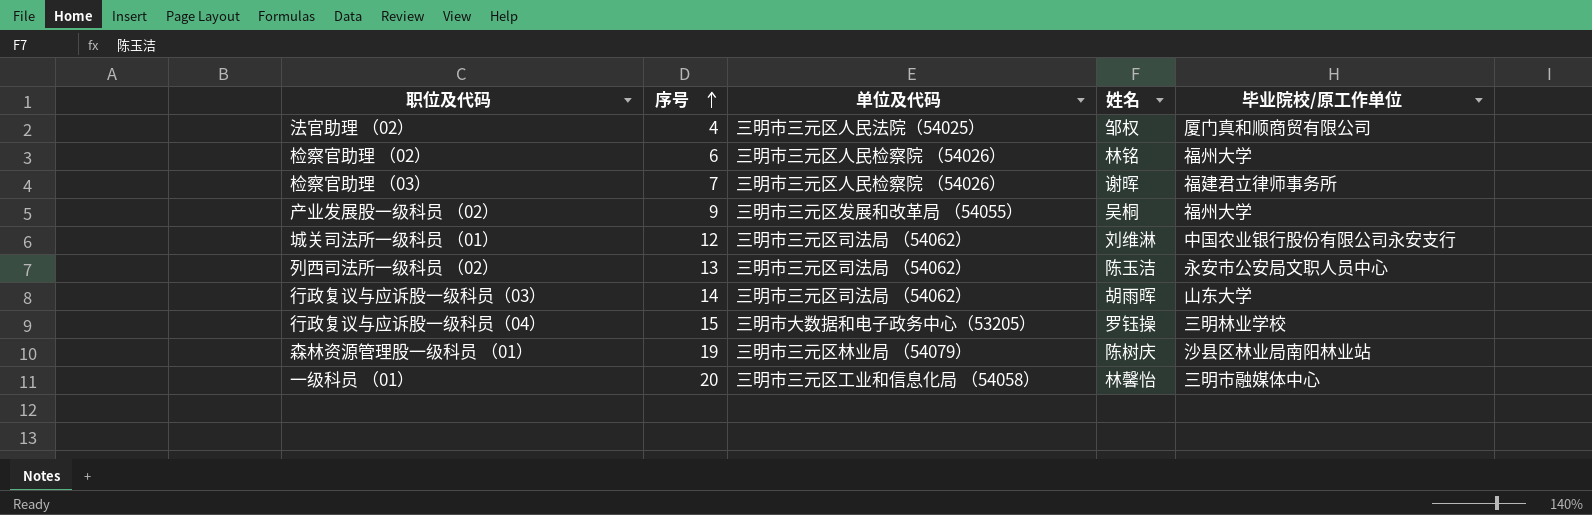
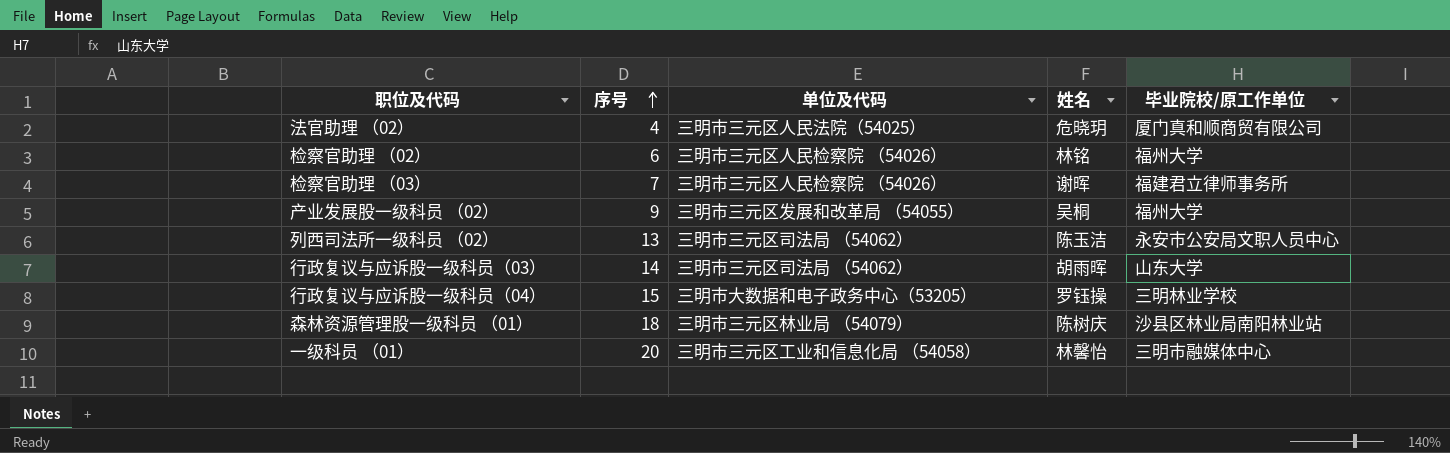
row 城关司法所一级科员 （01）: 12 | 三明市三元区司法局 （54062） | 刘维淋 | 中国农业银行股份有限公司永安支行 -> none
法官助理 （02） | 姓名: 邹权 -> 危晓玥
森林资源管理股一级科员 （01） | 序号: 19 -> 18

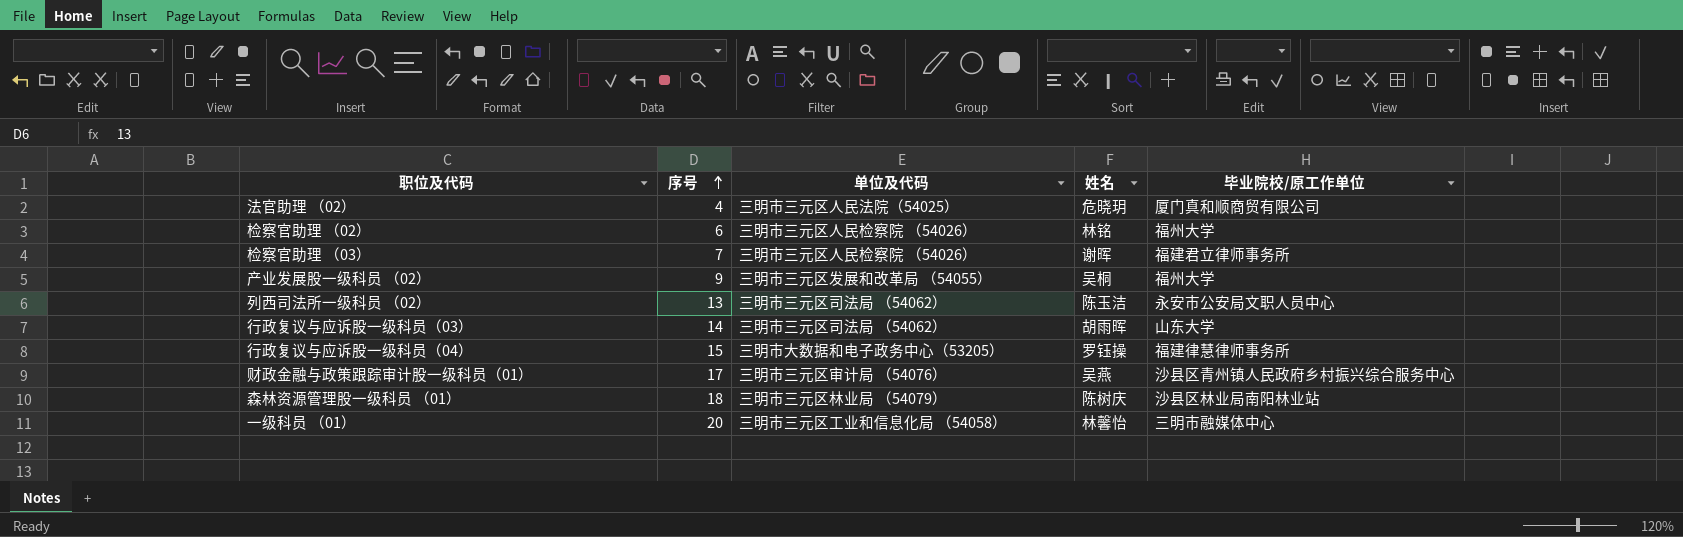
行政复议与应诉股一级科员（04） | 毕业院校/原工作单位: 三明林业学校 -> 福建律慧律师事务所
row 财政金融与政策跟踪审计股一级科员（01）: none -> 17 | 三明市三元区审计局 （54076） | 吴燕 | 沙县区青州镇人民政府乡村振兴综合服务中心

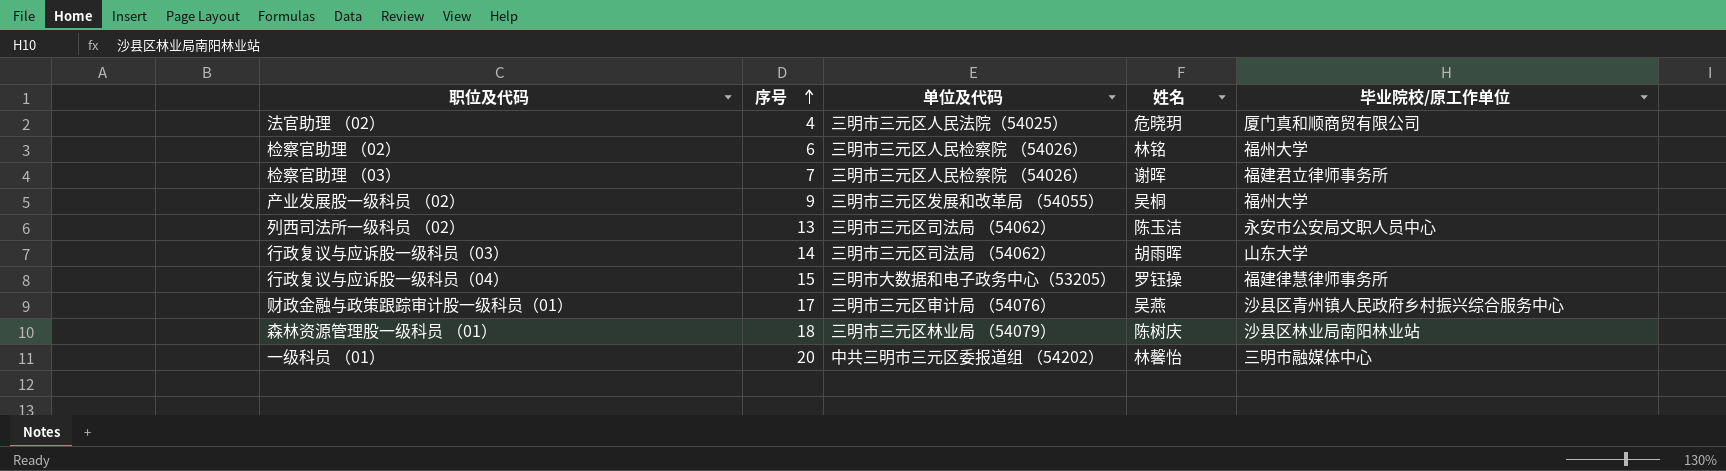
一级科员 （01） | 单位及代码: 三明市三元区工业和信息化局 （54058） -> 中共三明市三元区委报道组 （54202）

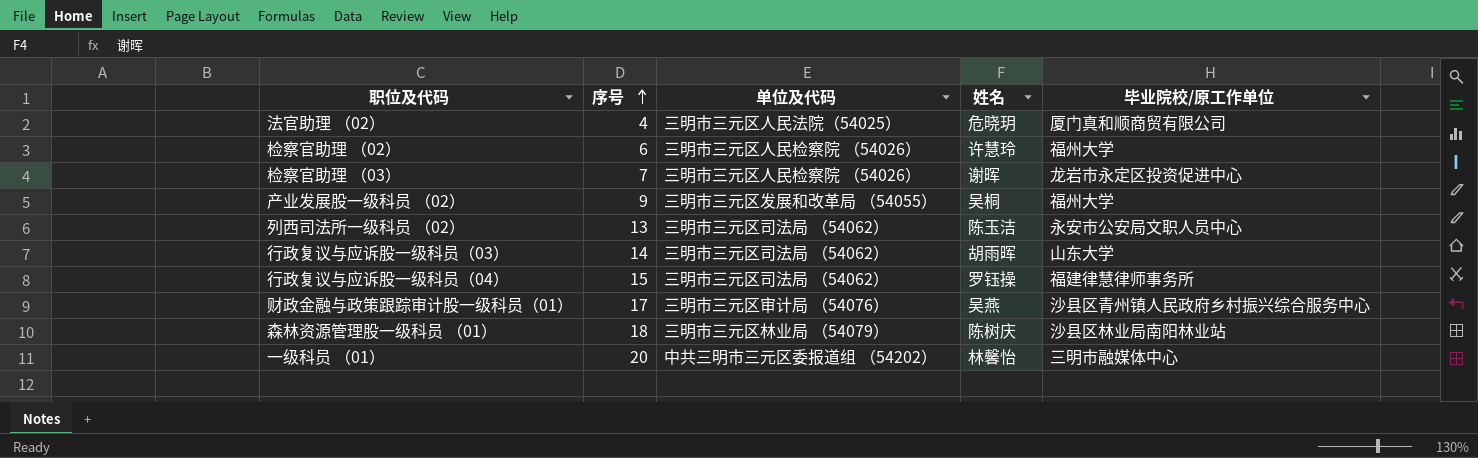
检察官助理 （02） | 姓名: 林铭 -> 许慧玲
检察官助理 （03） | 毕业院校/原工作单位: 福建君立律师事务所 -> 龙岩市永定区投资促进中心
行政复议与应诉股一级科员（04） | 单位及代码: 三明市大数据和电子政务中心（53205） -> 三明市三元区司法局 （54062）

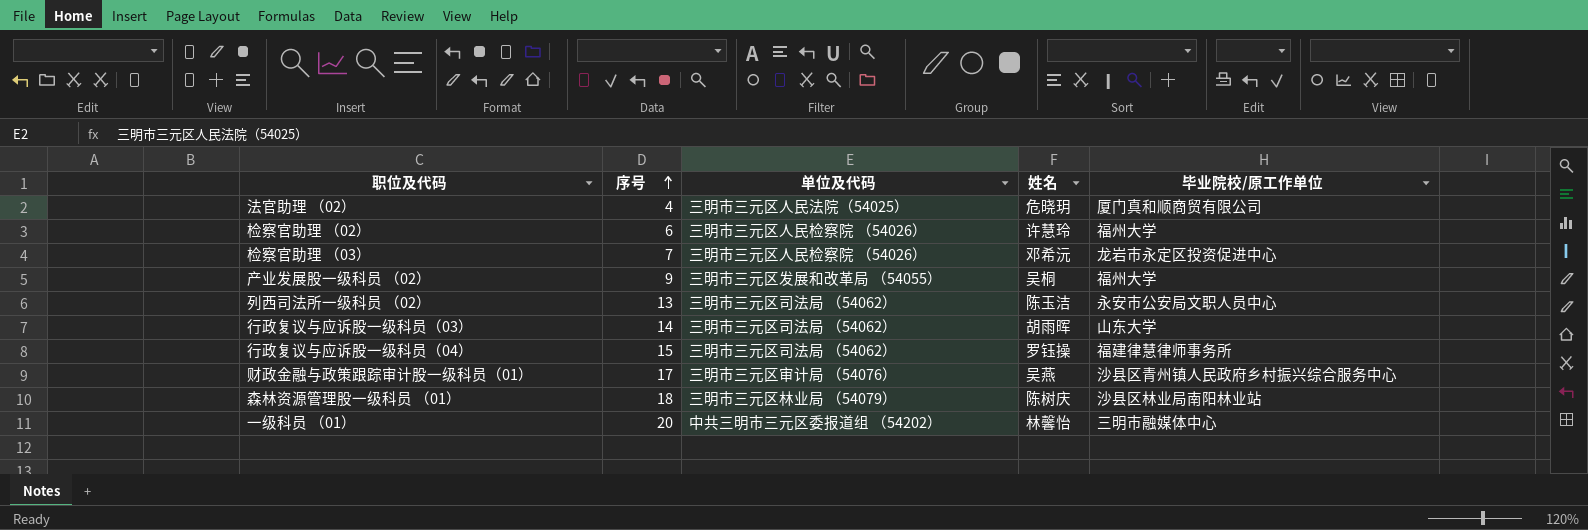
检察官助理 （03） | 姓名: 谢晖 -> 邓希沅

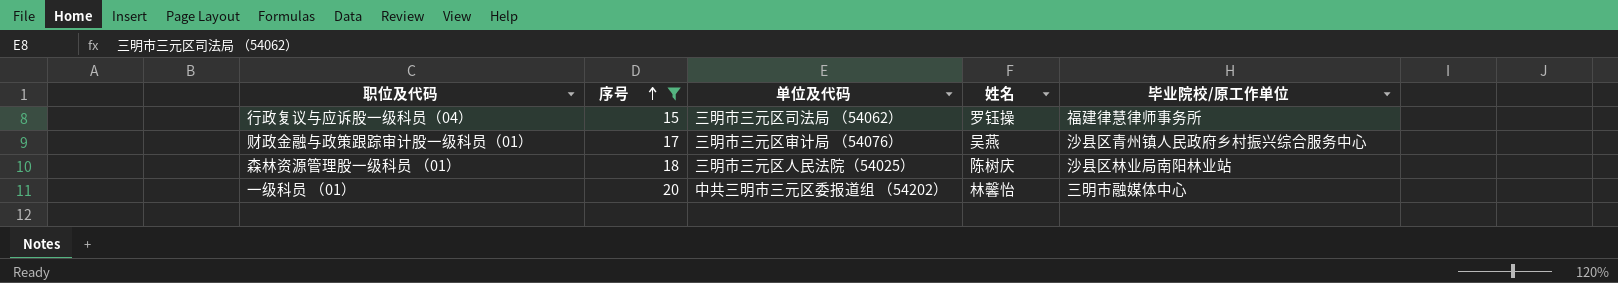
filter: none -> 序号 >= 15
森林资源管理股一级科员 （01） | 单位及代码: 三明市三元区林业局 （54079） -> 三明市三元区人民法院（54025）

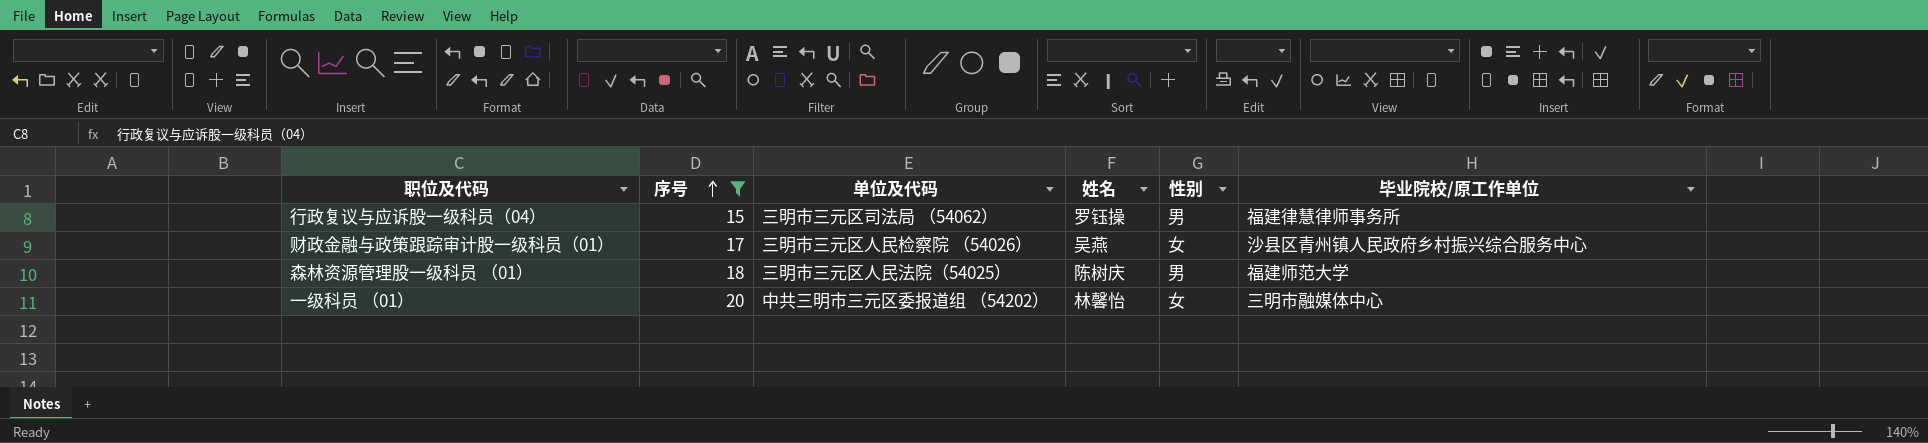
column 性别 | position: none -> 5
财政金融与政策跟踪审计股一级科员（01） | 单位及代码: 三明市三元区审计局 （54076） -> 三明市三元区人民检察院 （54026）
森林资源管理股一级科员 （01） | 毕业院校/原工作单位: 沙县区林业局南阳林业站 -> 福建师范大学

